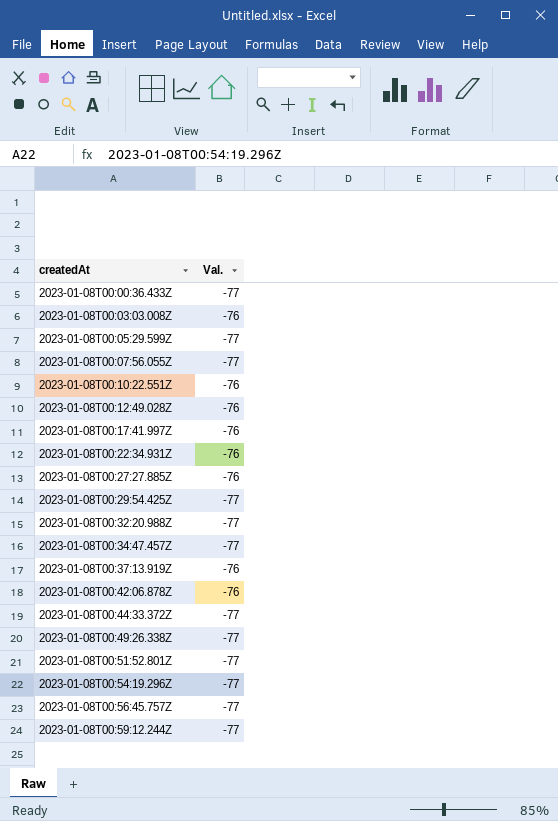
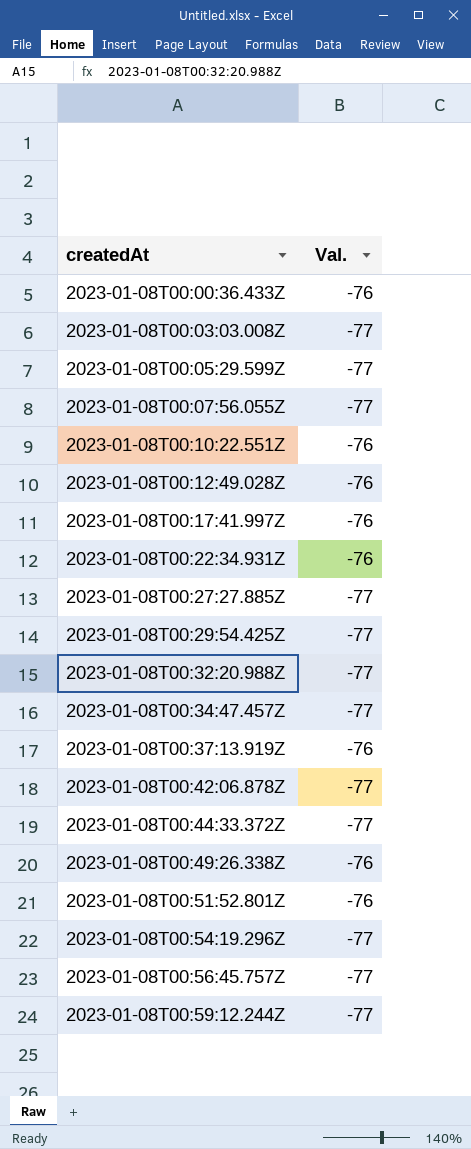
2023-01-08T00:00:36.433Z | Val.: -77 -> -76
2023-01-08T00:03:03.008Z | Val.: -76 -> -77
2023-01-08T00:27:27.885Z | Val.: -76 -> -77
2023-01-08T00:42:06.878Z | Val.: -76 -> -77
2023-01-08T00:49:26.338Z | Val.: -77 -> -76
2023-01-08T00:51:52.801Z | Val.: -77 -> -76

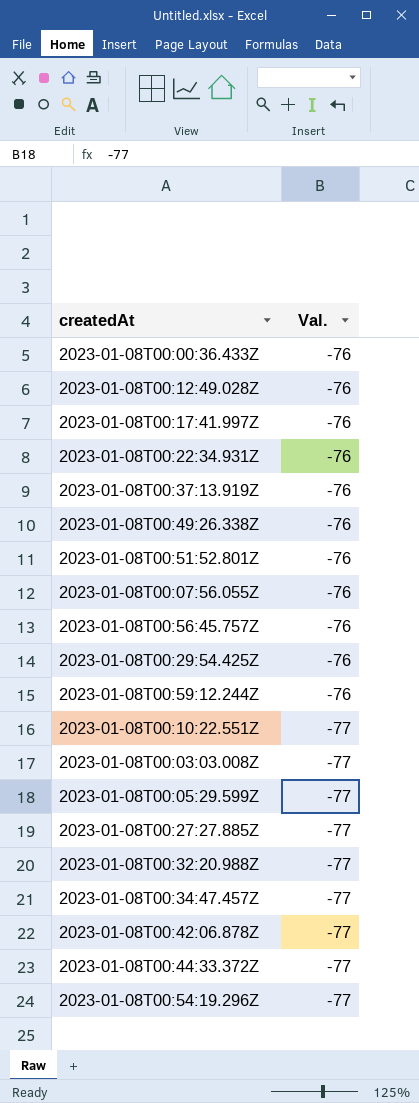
row order: createdAt ascending -> Val. descending
2023-01-08T00:07:56.055Z | Val.: -77 -> -76
2023-01-08T00:56:45.757Z | Val.: -77 -> -76
2023-01-08T00:29:54.425Z | Val.: -77 -> -76
2023-01-08T00:59:12.244Z | Val.: -77 -> -76
2023-01-08T00:10:22.551Z | Val.: -76 -> -77

